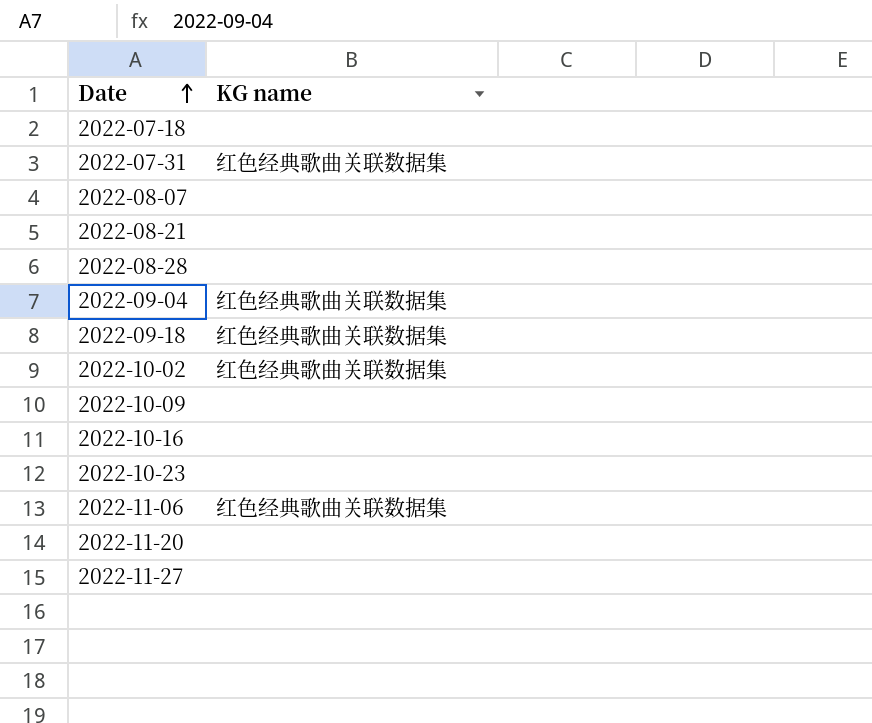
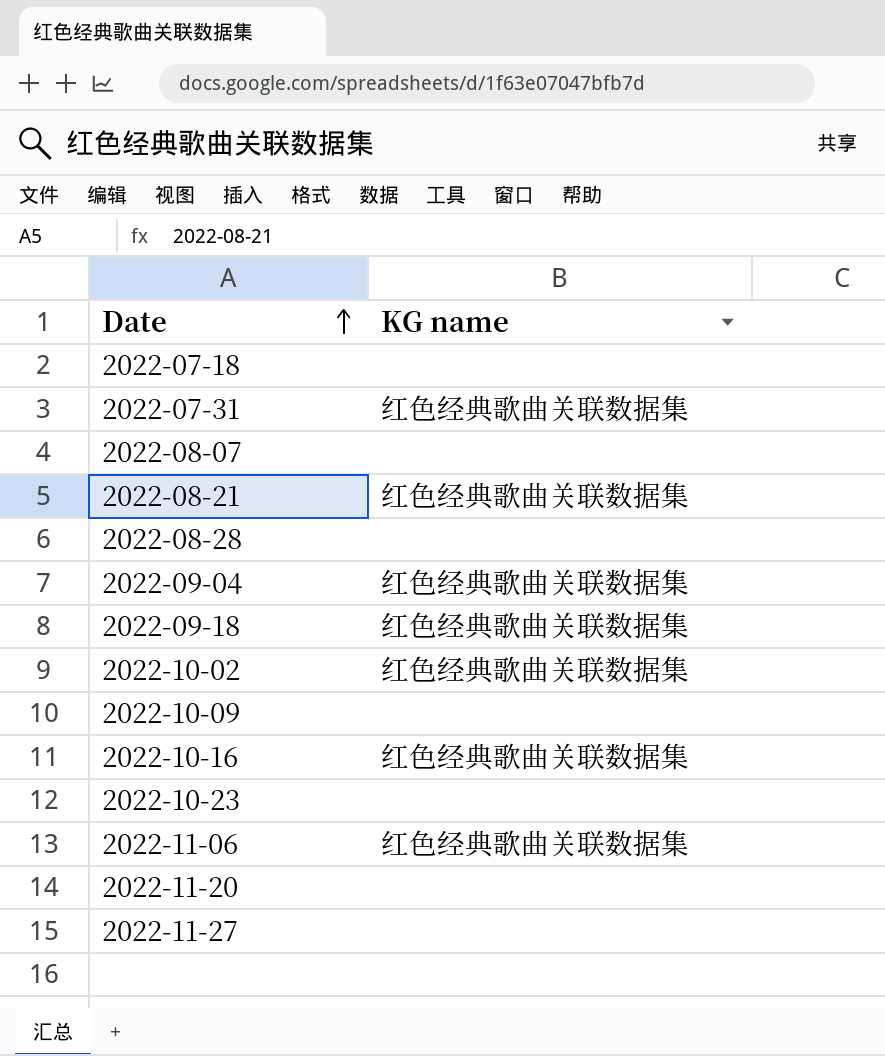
2022-08-21 | KG name: none -> 红色经典歌曲关联数据集
2022-10-16 | KG name: none -> 红色经典歌曲关联数据集

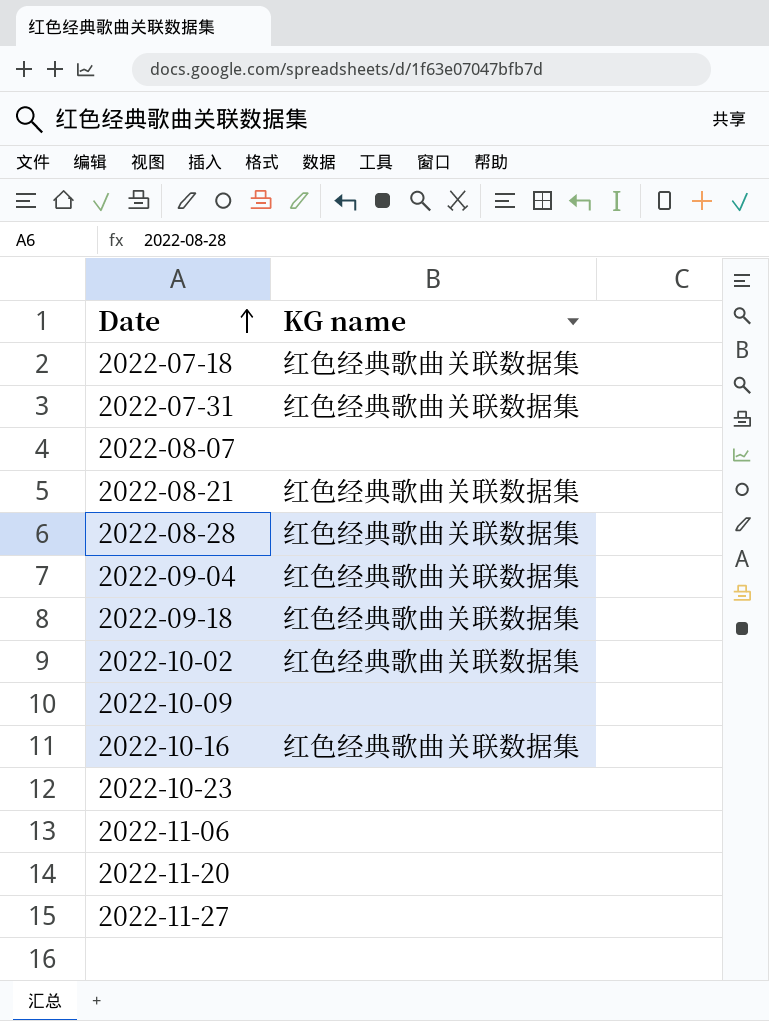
2022-07-18 | KG name: none -> 红色经典歌曲关联数据集
2022-08-28 | KG name: none -> 红色经典歌曲关联数据集
2022-11-06 | KG name: 红色经典歌曲关联数据集 -> none

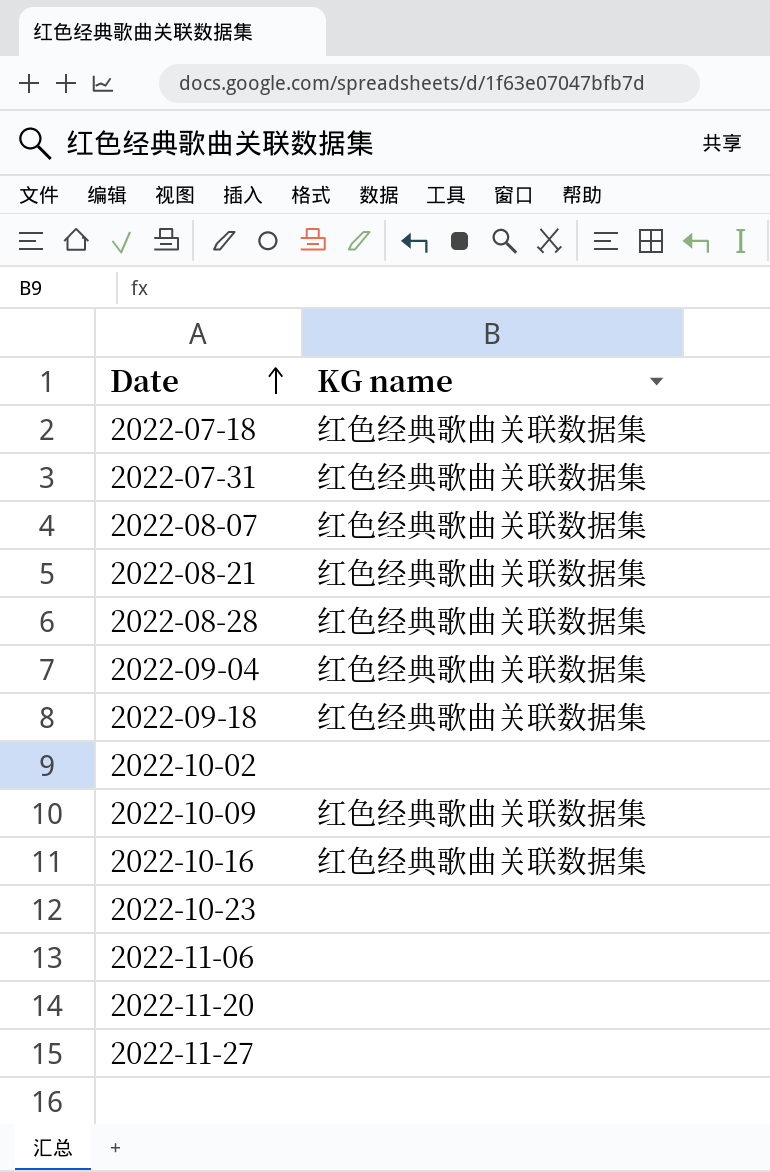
2022-08-07 | KG name: none -> 红色经典歌曲关联数据集
2022-10-02 | KG name: 红色经典歌曲关联数据集 -> none
2022-10-09 | KG name: none -> 红色经典歌曲关联数据集

